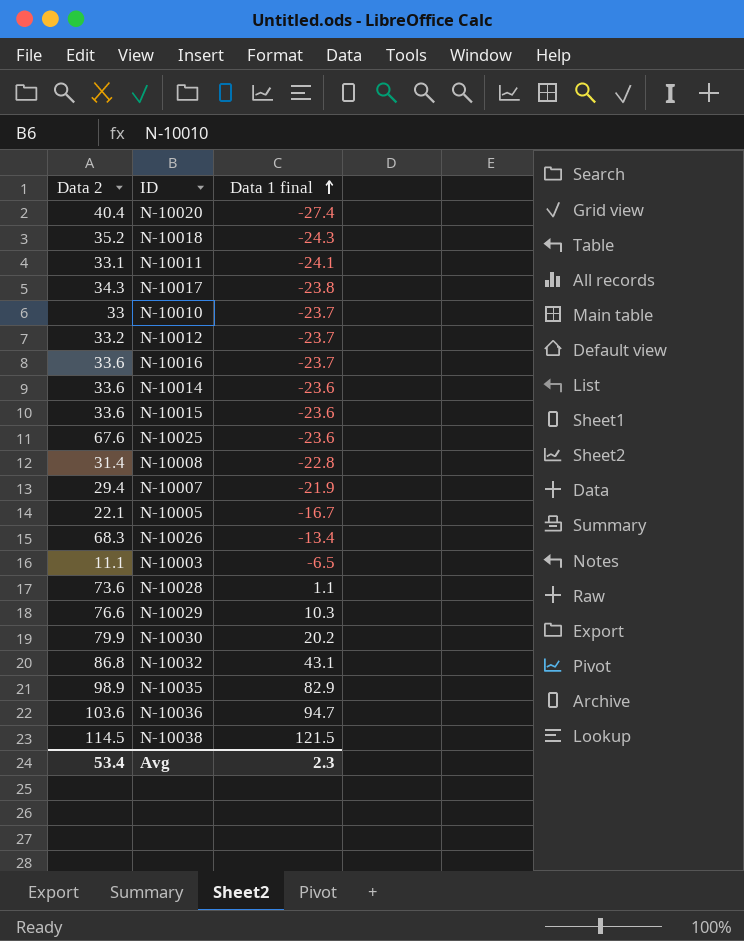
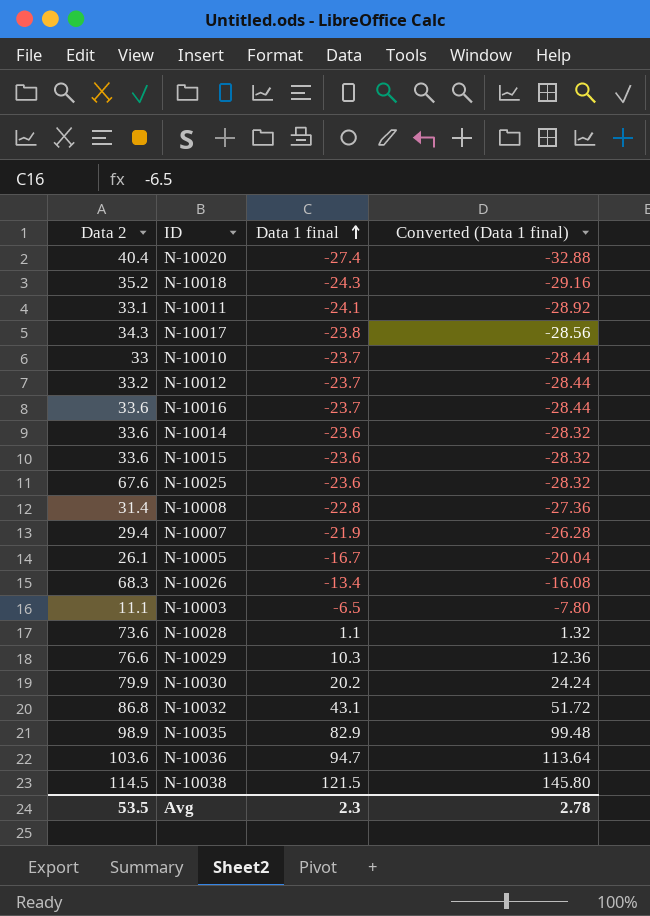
column Converted (Data 1 final) | formula: none -> [Data 1 final] * 1.2
N-10005 | Data 2: 22.1 -> 26.1
Avg | Data 2: 53.4 -> 53.5

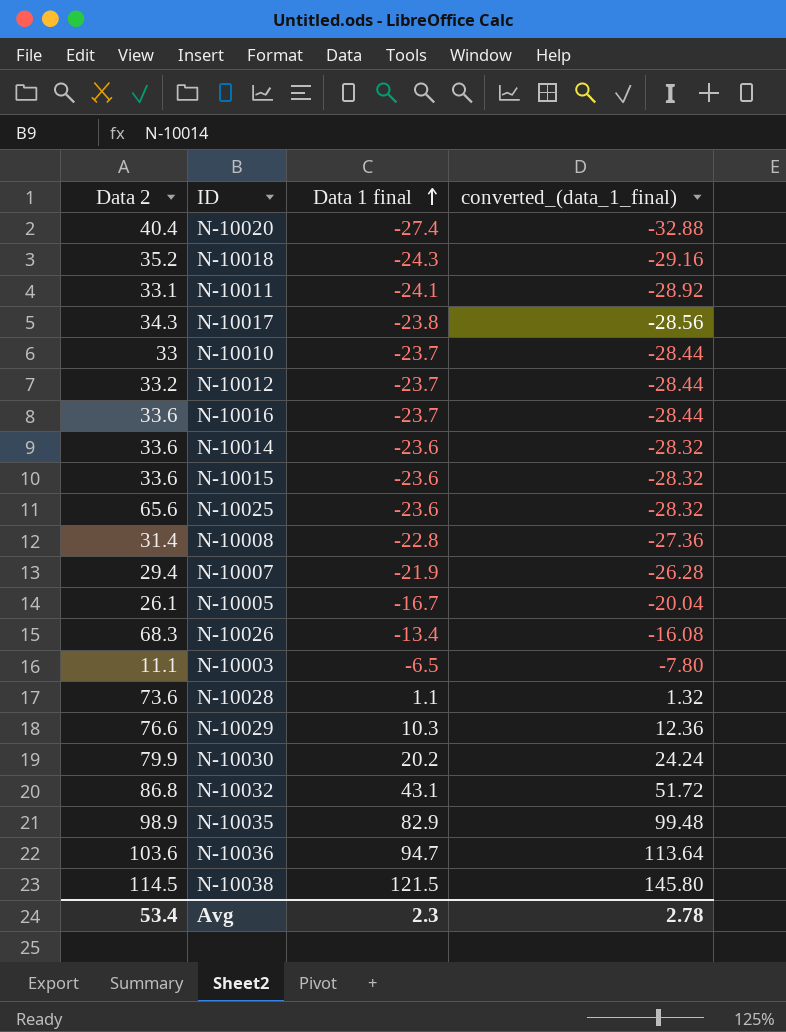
column name: Converted (Data 1 final) -> converted_(data_1_final)
N-10025 | Data 2: 67.6 -> 65.6
Avg | Data 2: 53.5 -> 53.4

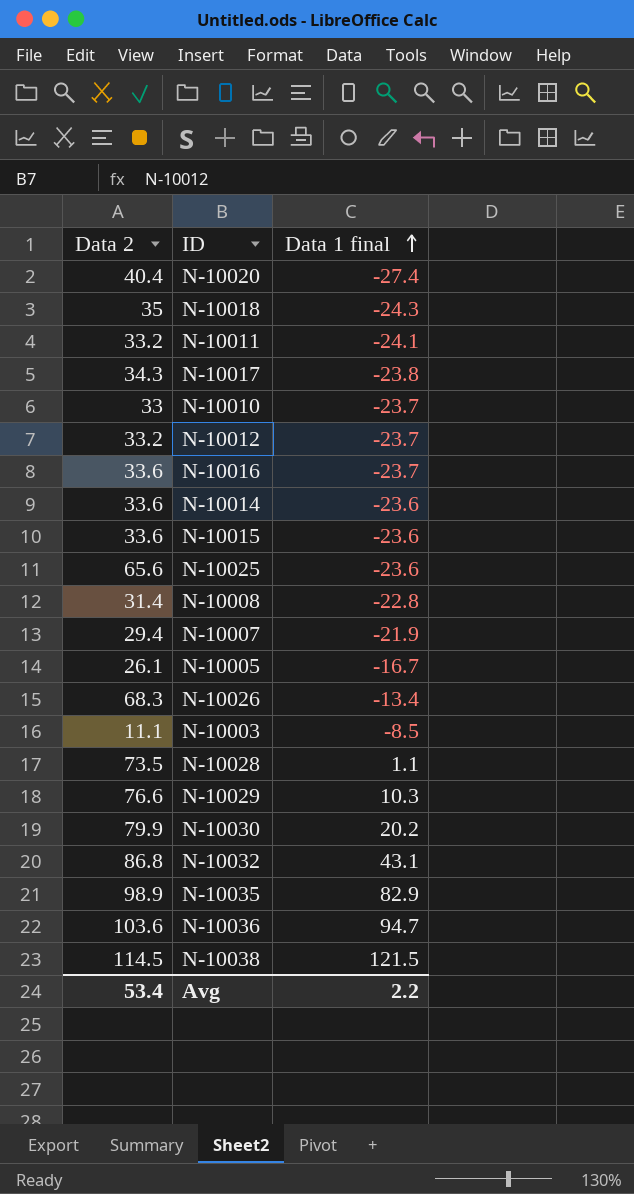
column converted_(data_1_final) | formula: [Data 1 final] * 1.2 -> none
N-10018 | Data 2: 35.2 -> 35
N-10011 | Data 2: 33.1 -> 33.2
N-10003 | Data 1 final: -6.5 -> -8.5
N-10028 | Data 2: 73.6 -> 73.5
Avg | Data 1 final: 2.3 -> 2.2

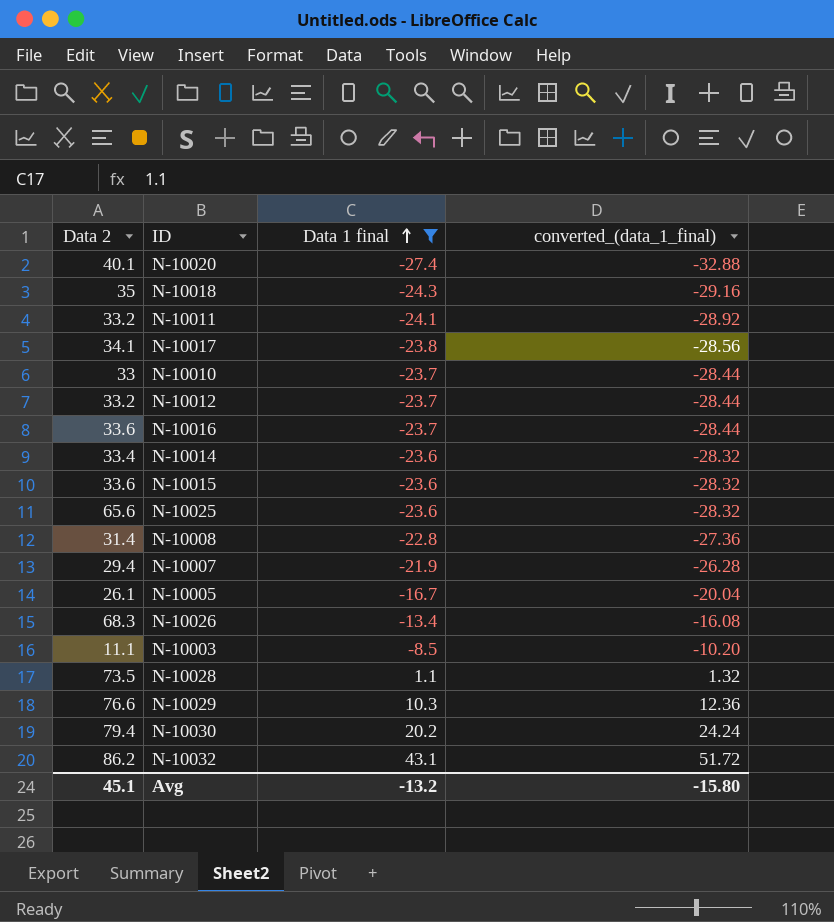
filter: none -> Data 1 final <= 43.1
column converted_(data_1_final) | formula: none -> [Data 1 final] * 1.2
N-10020 | Data 2: 40.4 -> 40.1
N-10017 | Data 2: 34.3 -> 34.1
N-10014 | Data 2: 33.6 -> 33.4
N-10030 | Data 2: 79.9 -> 79.4
N-10032 | Data 2: 86.8 -> 86.2
Avg | Data 2: 53.4 -> 45.1
Avg | Data 1 final: 2.2 -> -13.2

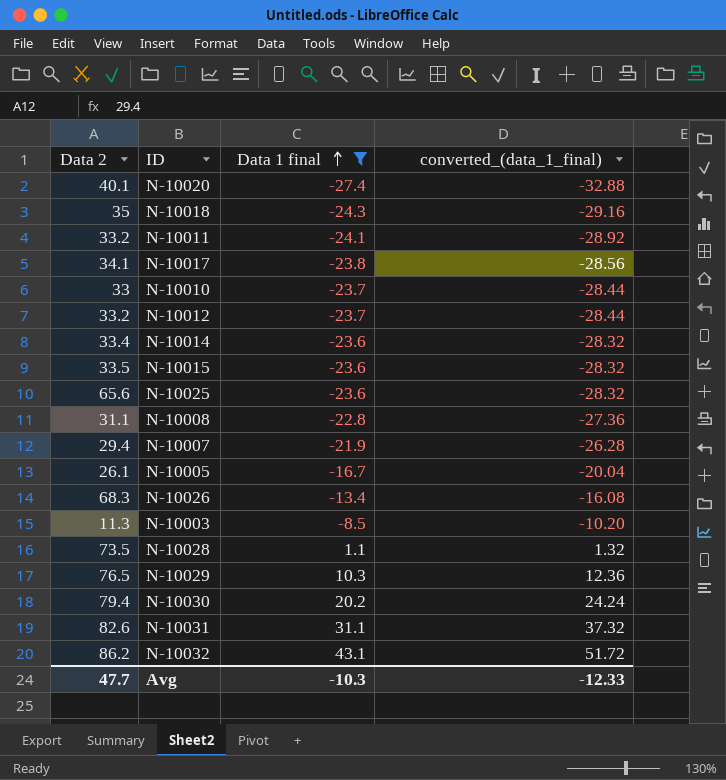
row N-10016: 33.6 | -23.7 | -28.44 -> none
N-10015 | Data 2: 33.6 -> 33.5
N-10008 | Data 2: 31.4 -> 31.1
N-10003 | Data 2: 11.1 -> 11.3
N-10029 | Data 2: 76.6 -> 76.5
row N-10031: none -> 82.6 | 31.1 | 37.32
Avg | Data 2: 45.1 -> 47.7
Avg | Data 1 final: -13.2 -> -10.3
Avg | converted_(data_1_final): -15.80 -> -12.33

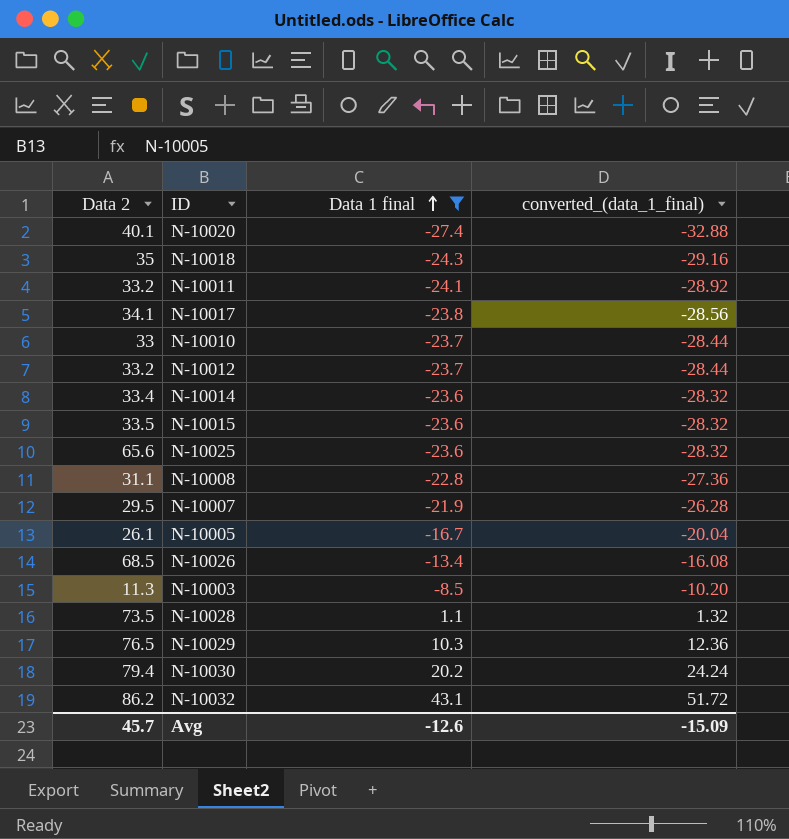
row N-10031: 82.6 | 31.1 | 37.32 -> none
N-10007 | Data 2: 29.4 -> 29.5
N-10026 | Data 2: 68.3 -> 68.5
Avg | Data 2: 47.7 -> 45.7
Avg | Data 1 final: -10.3 -> -12.6
Avg | converted_(data_1_final): -12.33 -> -15.09

